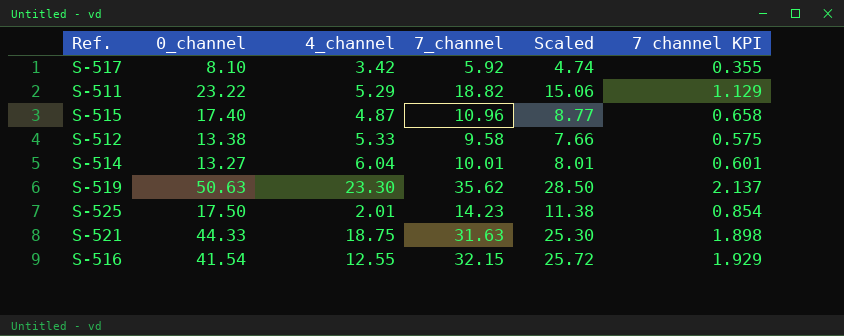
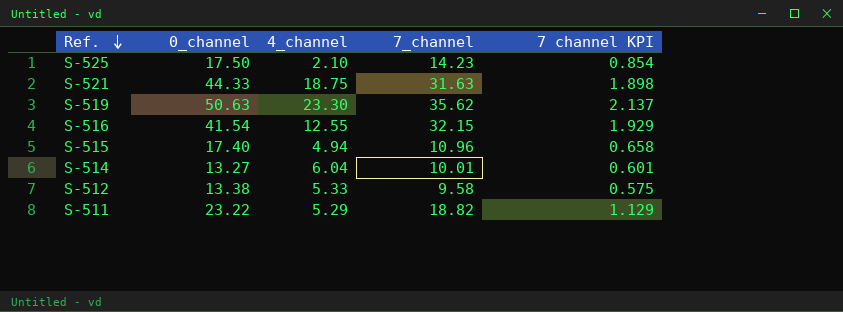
row order: none -> Ref. descending
column Scaled | formula: [7_channel] * 0.8 -> none
row S-517: 8.10 | 3.42 | 5.92 | 4.74 | 0.355 -> none
S-525 | 4_channel: 2.01 -> 2.10
S-515 | 4_channel: 4.87 -> 4.94

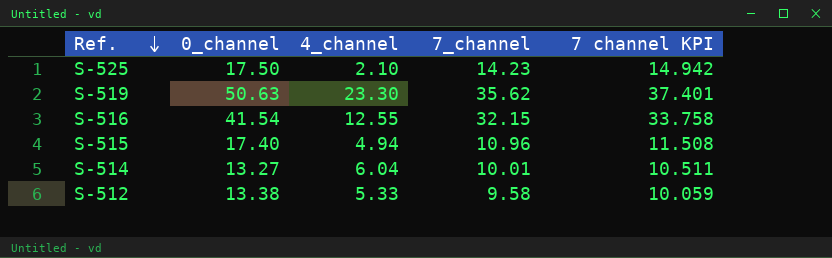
column 7 channel KPI | formula: [7_channel] * 0.06 -> [7_channel] * 1.05
row S-521: 44.33 | 18.75 | 31.63 | 1.898 -> none
row S-511: 23.22 | 5.29 | 18.82 | 1.129 -> none

